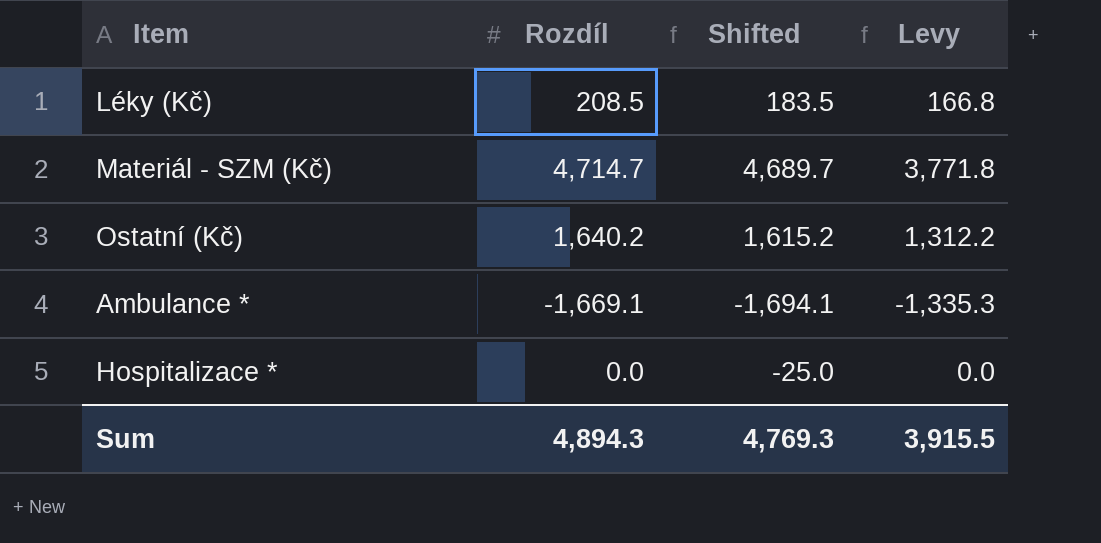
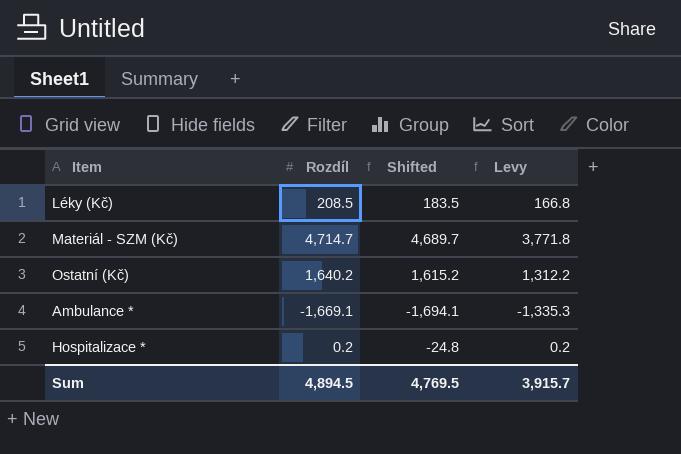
Hospitalizace * | Rozdíl: 0.0 -> 0.2
Hospitalizace * | Shifted: -25.0 -> -24.8
Hospitalizace * | Levy: 0.0 -> 0.2
Sum | Rozdíl: 4,894.3 -> 4,894.5
Sum | Shifted: 4,769.3 -> 4,769.5
Sum | Levy: 3,915.5 -> 3,915.7

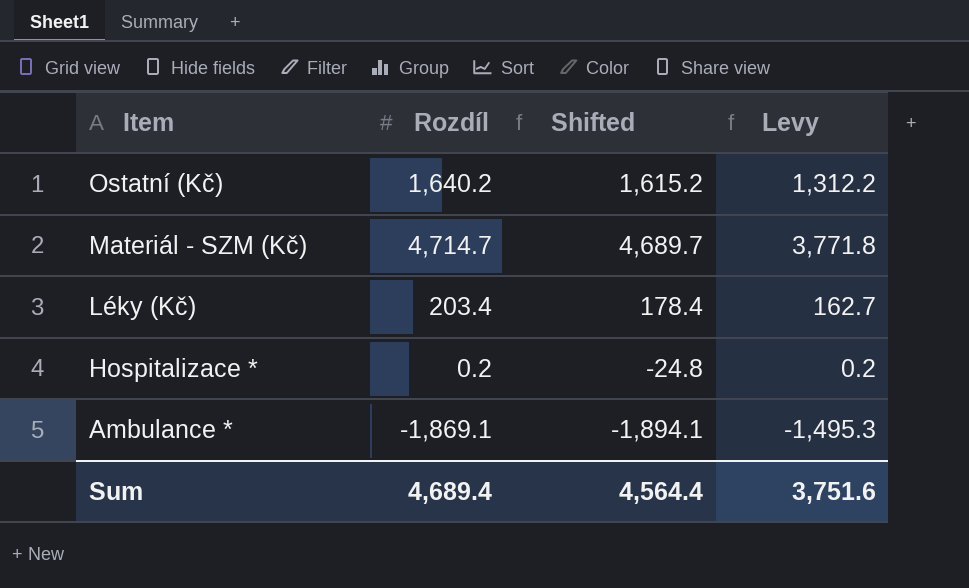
row order: none -> Item descending
Léky (Kč) | Rozdíl: 208.5 -> 203.4
Léky (Kč) | Shifted: 183.5 -> 178.4
Léky (Kč) | Levy: 166.8 -> 162.7
Ambulance * | Rozdíl: -1,669.1 -> -1,869.1
Ambulance * | Shifted: -1,694.1 -> -1,894.1
Ambulance * | Levy: -1,335.3 -> -1,495.3
Sum | Rozdíl: 4,894.5 -> 4,689.4
Sum | Shifted: 4,769.5 -> 4,564.4
Sum | Levy: 3,915.7 -> 3,751.6

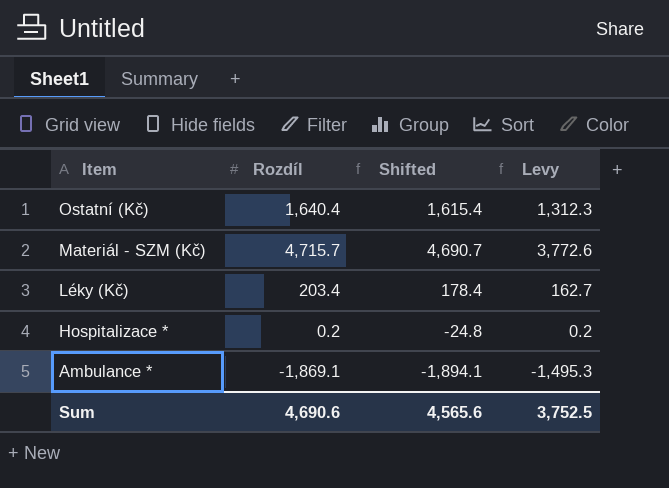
Ostatní (Kč) | Rozdíl: 1,640.2 -> 1,640.4
Ostatní (Kč) | Shifted: 1,615.2 -> 1,615.4
Ostatní (Kč) | Levy: 1,312.2 -> 1,312.3
Materiál - SZM (Kč) | Rozdíl: 4,714.7 -> 4,715.7
Materiál - SZM (Kč) | Shifted: 4,689.7 -> 4,690.7
Materiál - SZM (Kč) | Levy: 3,771.8 -> 3,772.6
Sum | Rozdíl: 4,689.4 -> 4,690.6
Sum | Shifted: 4,564.4 -> 4,565.6
Sum | Levy: 3,751.6 -> 3,752.5

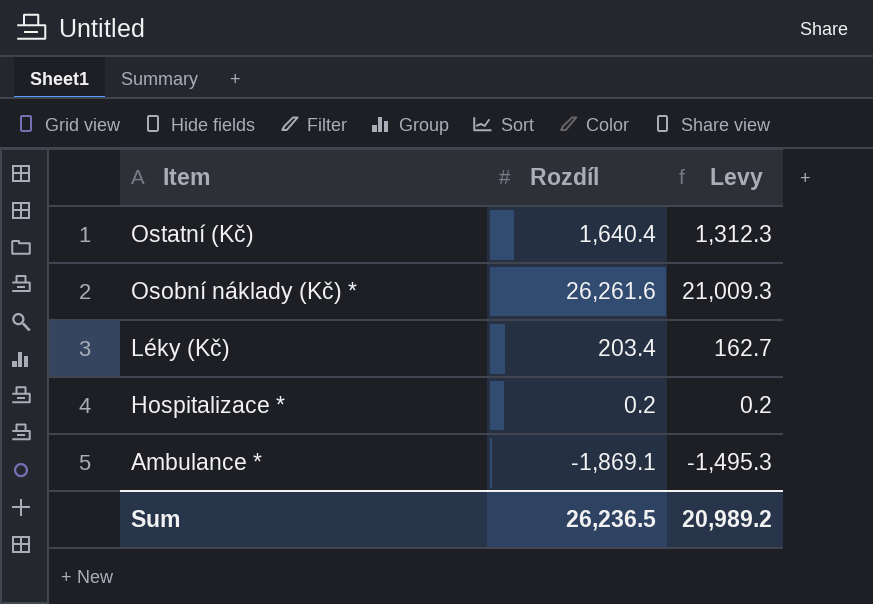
column Shifted | formula: [Rozdíl] - 25 -> none
row Materiál - SZM (Kč): 4,715.7 | 4,690.7 | 3,772.6 -> none
row Osobní náklady (Kč) *: none -> 26,261.6 | 21,009.3
Sum | Rozdíl: 4,690.6 -> 26,236.5
Sum | Levy: 3,752.5 -> 20,989.2

